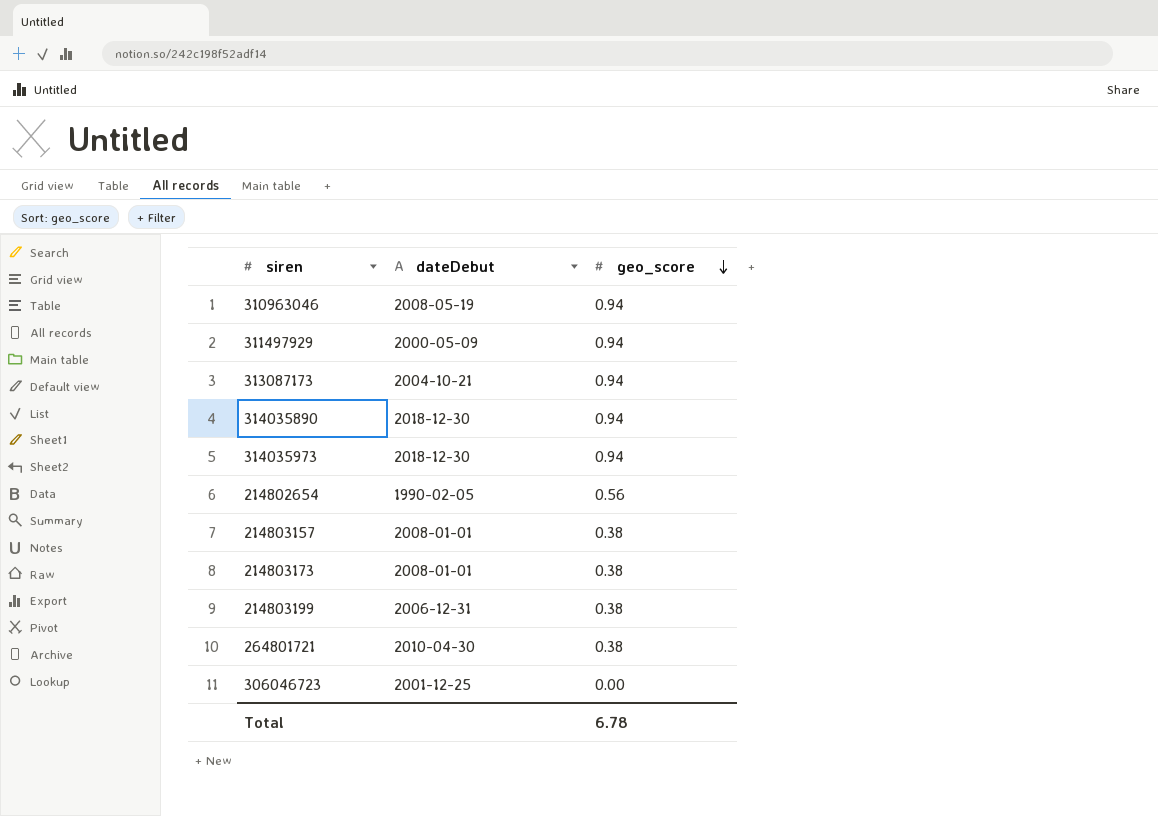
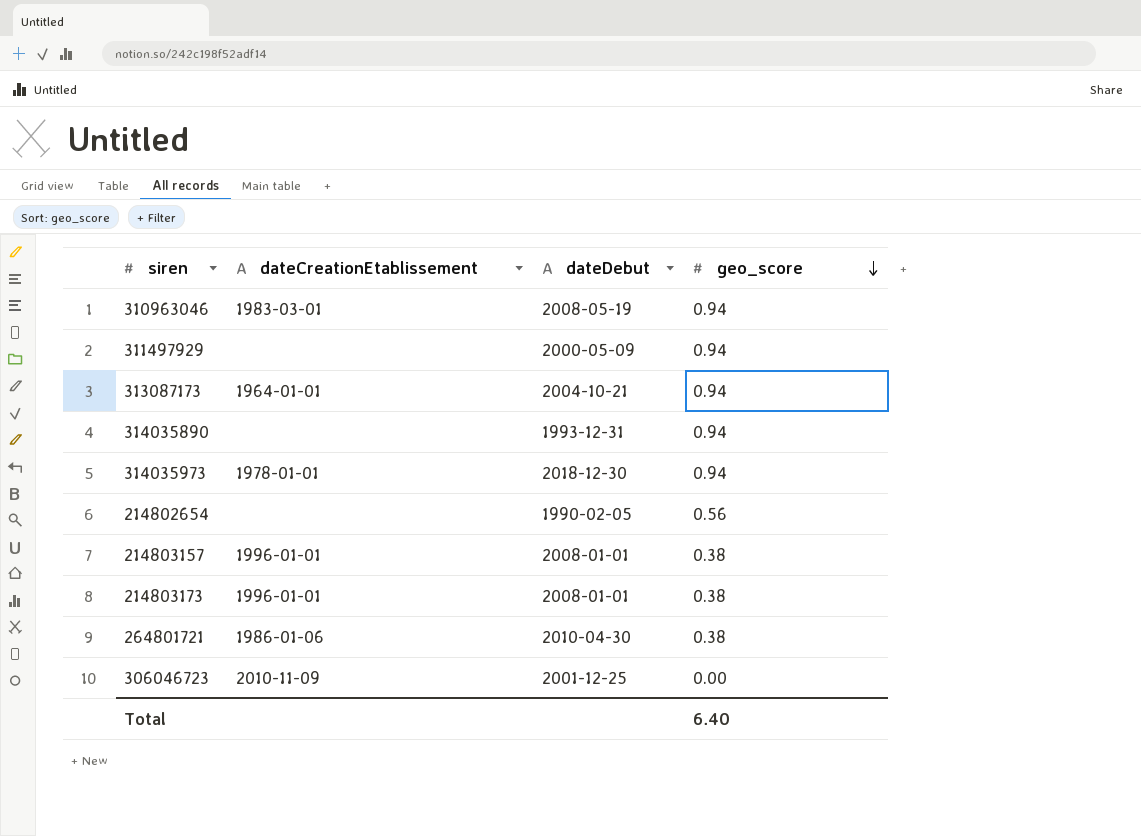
column dateCreationEtablissement | position: none -> 2
row 214803199: 2006-12-31 | 0.38 -> none
314035890 | dateDebut: 2018-12-30 -> 1993-12-31
Total | geo_score: 6.78 -> 6.40

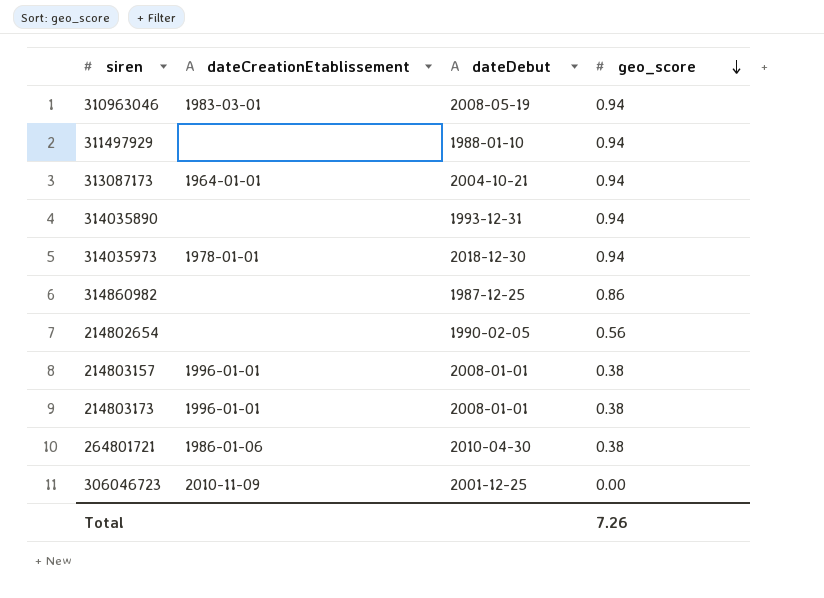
311497929 | dateDebut: 2000-05-09 -> 1988-01-10
row 314860982: none -> none | 1987-12-25 | 0.86
Total | geo_score: 6.40 -> 7.26

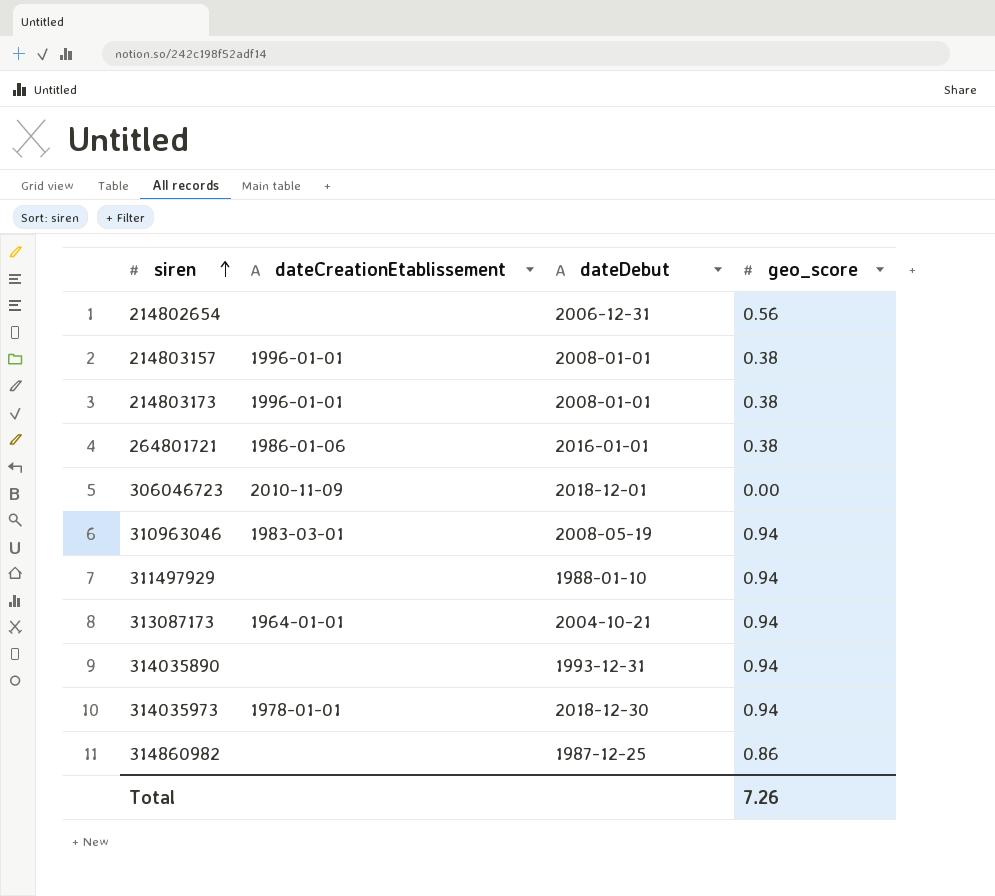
row order: geo_score descending -> siren ascending
214802654 | dateDebut: 1990-02-05 -> 2006-12-31
264801721 | dateDebut: 2010-04-30 -> 2016-01-01
306046723 | dateDebut: 2001-12-25 -> 2018-12-01

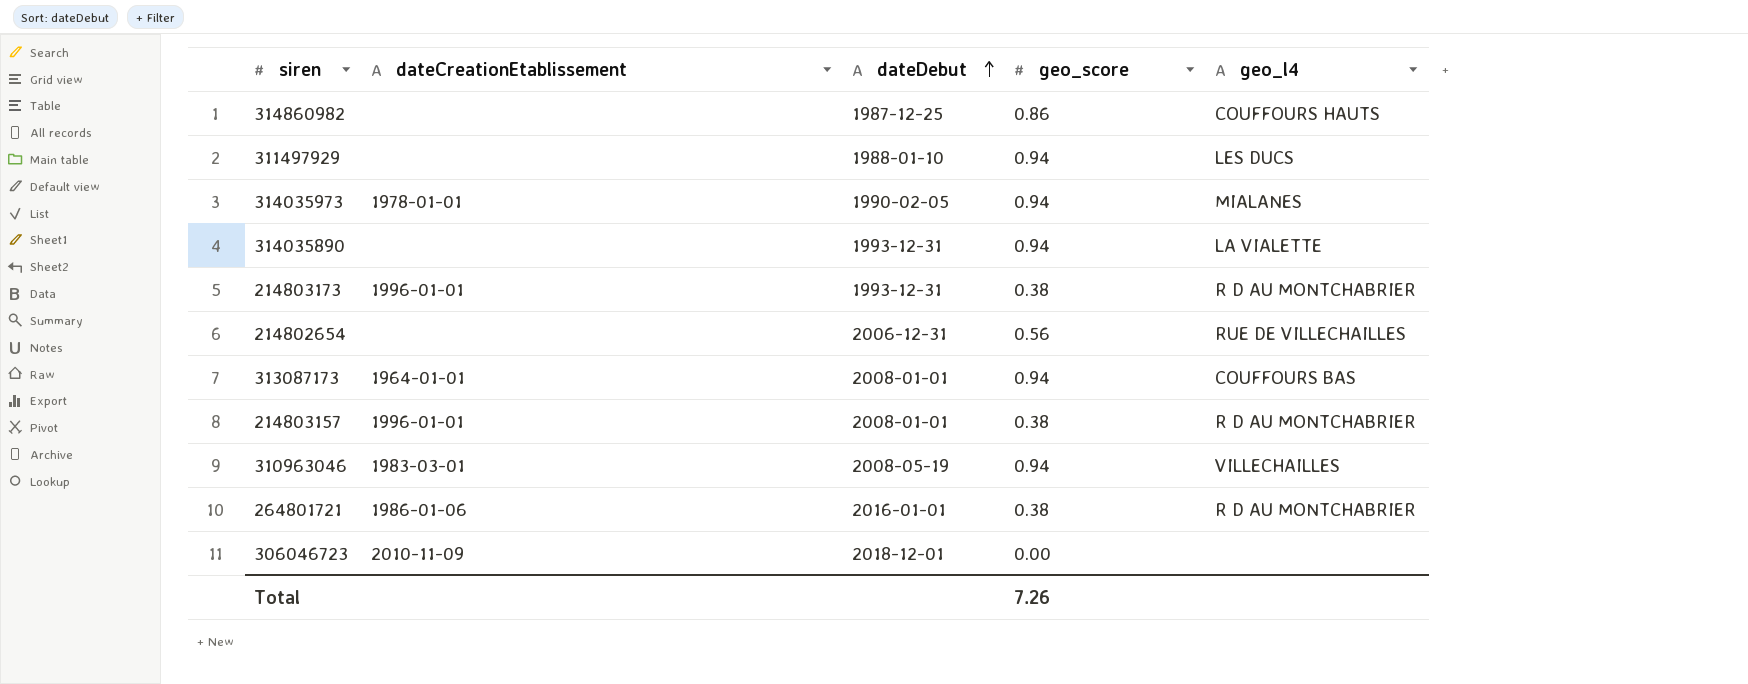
row order: siren ascending -> dateDebut ascending
column geo_l4 | position: none -> 5
314035973 | dateDebut: 2018-12-30 -> 1990-02-05
214803173 | dateDebut: 2008-01-01 -> 1993-12-31
313087173 | dateDebut: 2004-10-21 -> 2008-01-01

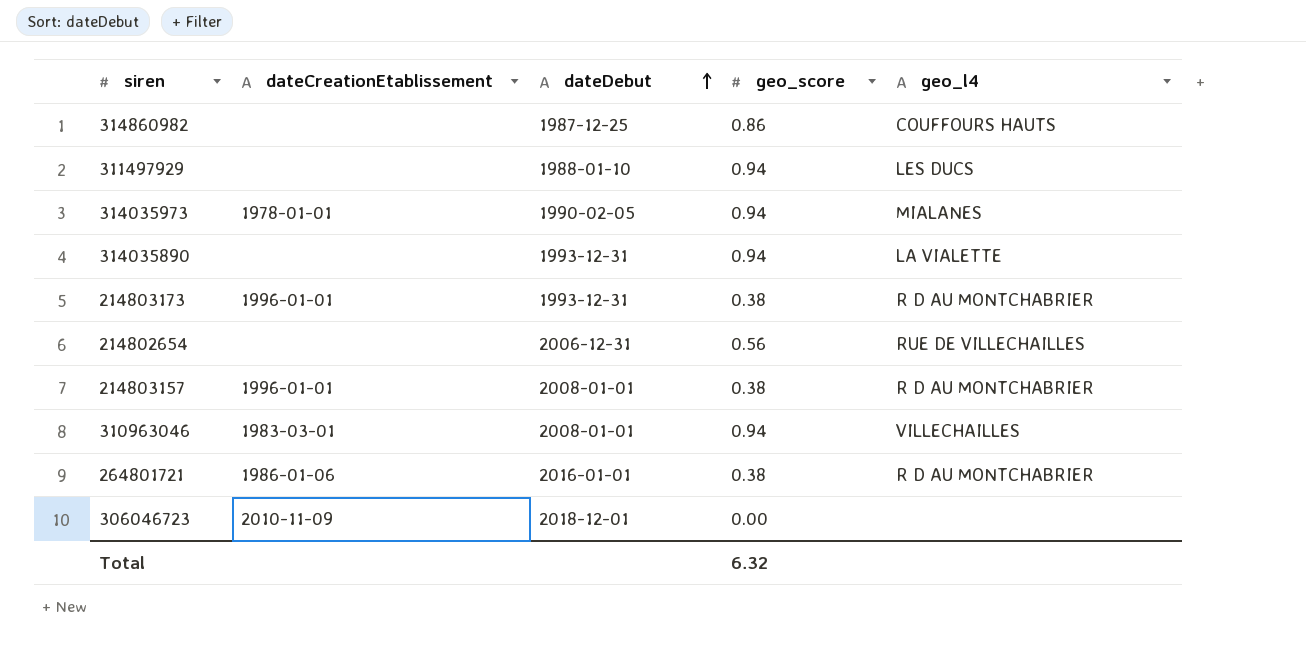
row 313087173: 1964-01-01 | 2008-01-01 | 0.94 | COUFFOURS BAS -> none
310963046 | dateDebut: 2008-05-19 -> 2008-01-01
Total | geo_score: 7.26 -> 6.32

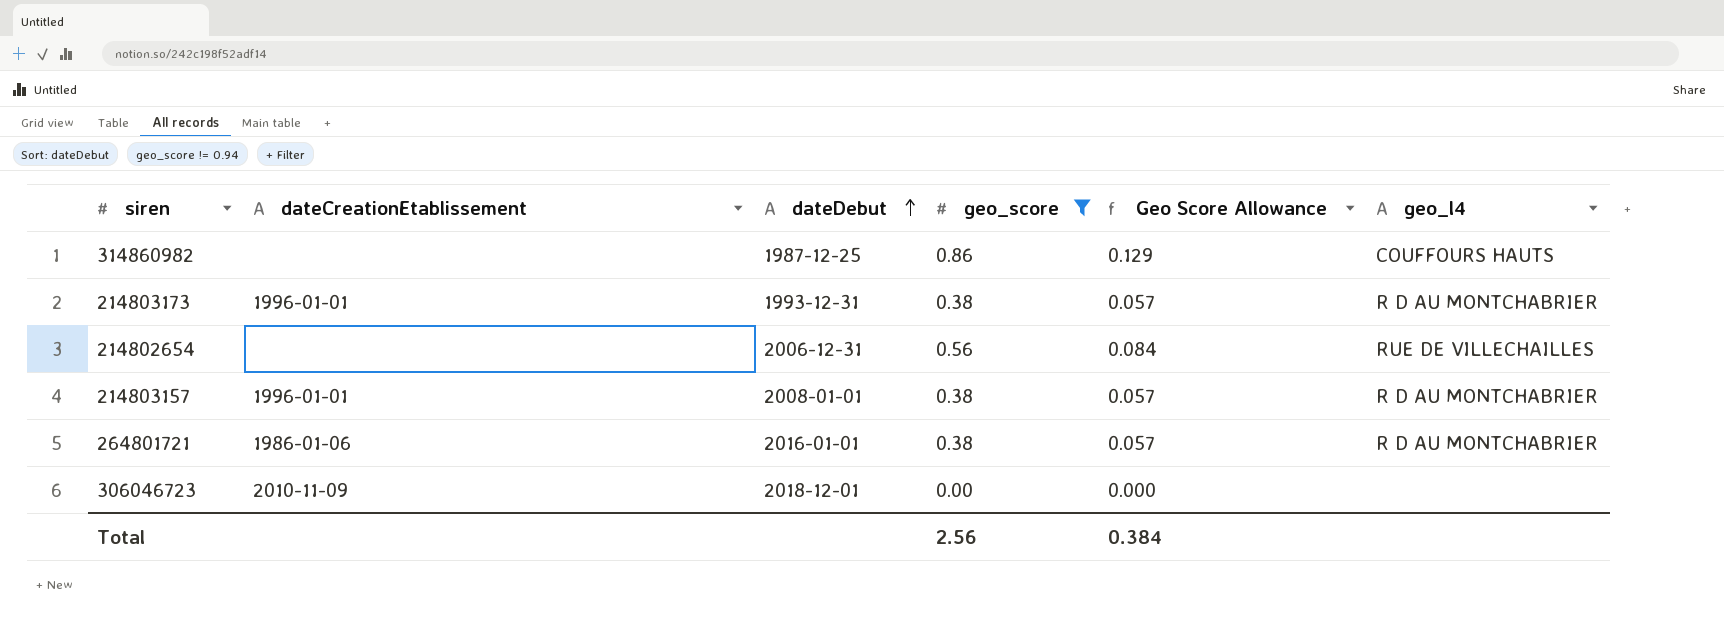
filter: none -> geo_score != 0.94
column Geo Score Allowance | formula: none -> [geo_score] * 0.15
Total | geo_score: 6.32 -> 2.56

